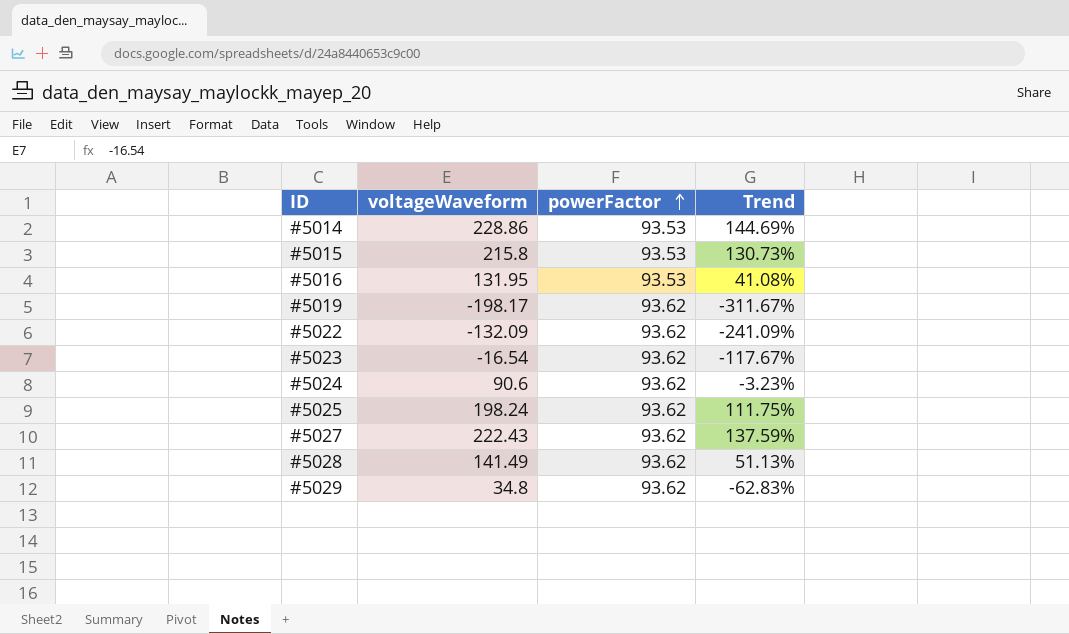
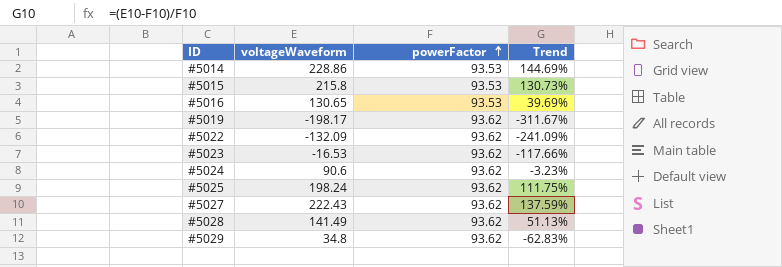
#5016 | voltageWaveform: 131.95 -> 130.65
#5016 | Trend: 41.08% -> 39.69%
#5023 | voltageWaveform: -16.54 -> -16.53
#5023 | Trend: -117.67% -> -117.66%

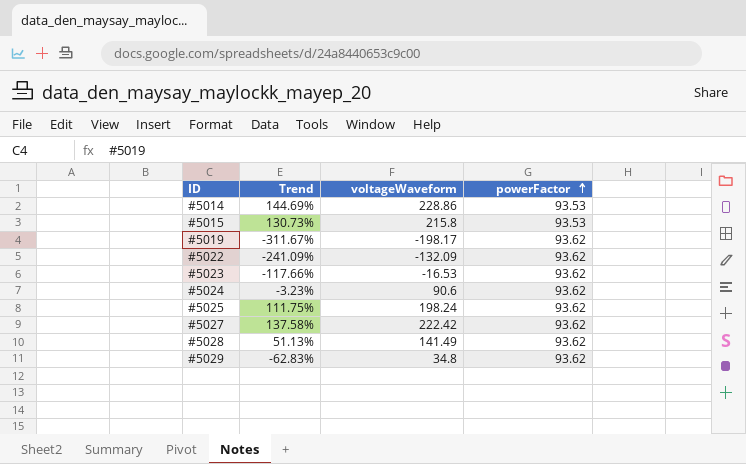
column Trend | position: 4 -> 2
row #5016: 130.65 | 93.53 | 39.69% -> none
#5027 | Trend: 137.59% -> 137.58%
#5027 | voltageWaveform: 222.43 -> 222.42

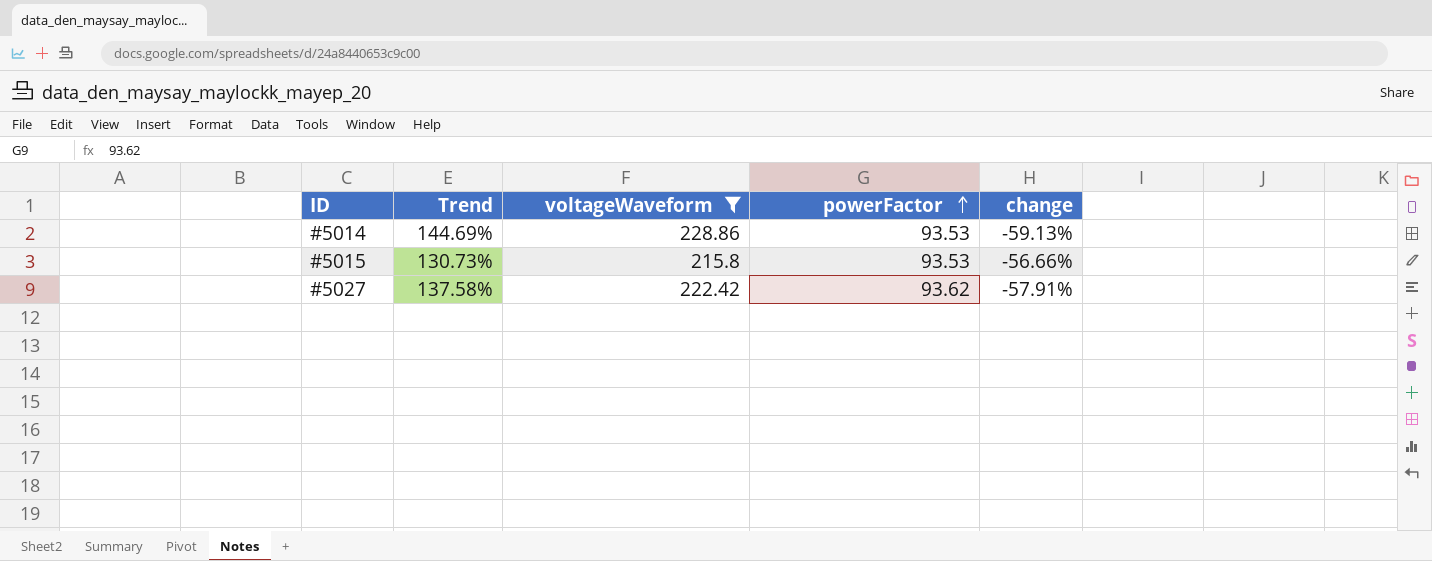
filter: none -> voltageWaveform >= 215.8
column change | formula: none -> ([powerFactor] - [voltageWaveform]) / [voltageWaveform]

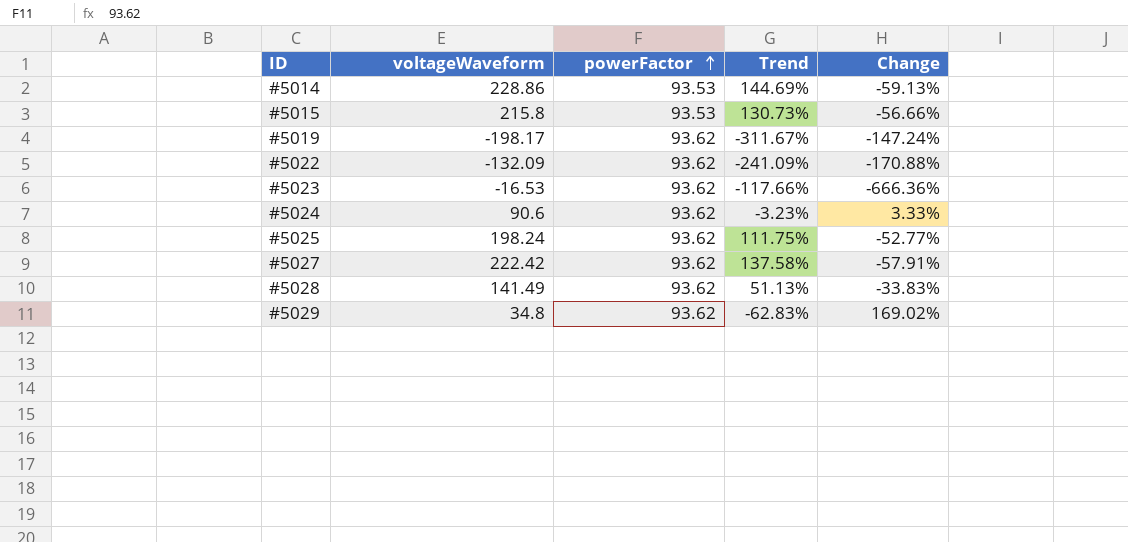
filter: voltageWaveform >= 215.8 -> none
column Trend | position: 2 -> 4
column name: change -> Change

